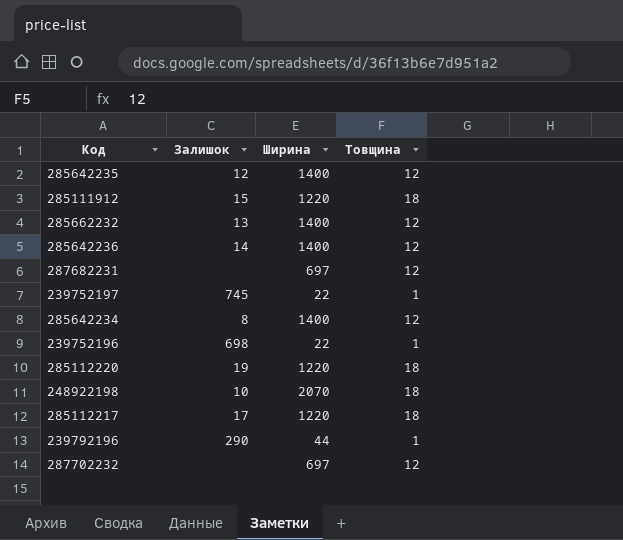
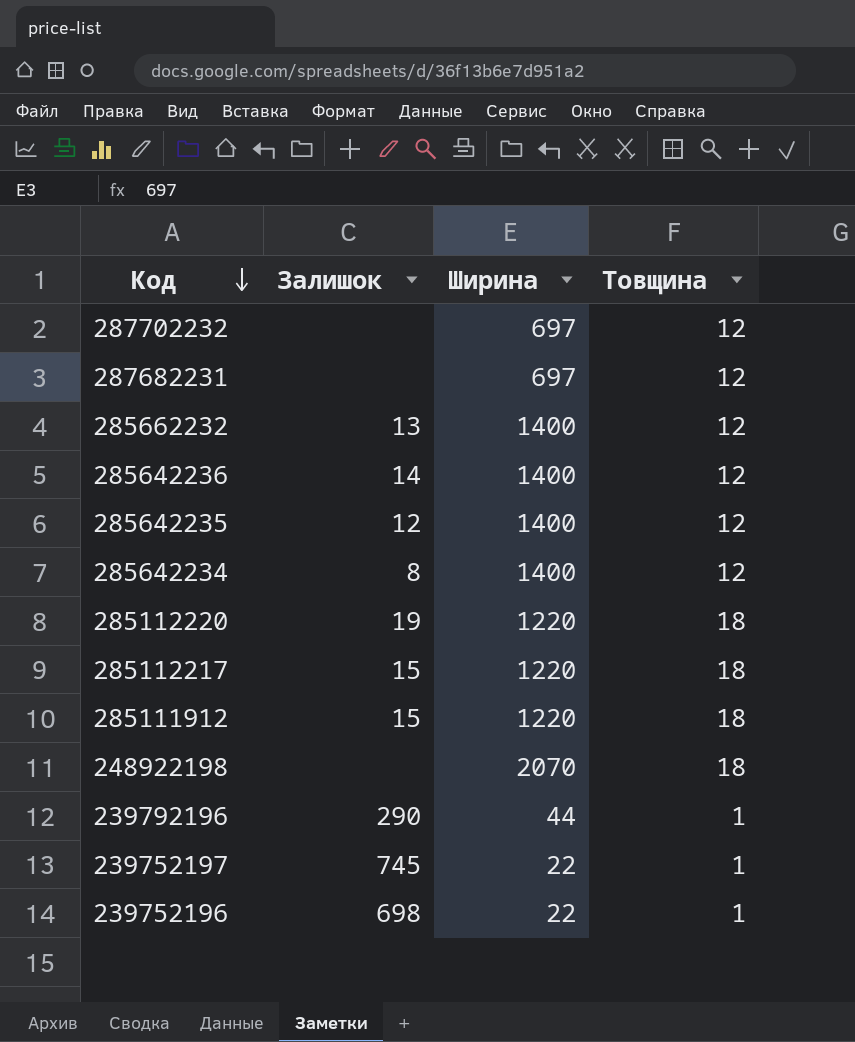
row order: none -> Код descending
285112217 | Залишок: 17 -> 15
248922198 | Залишок: 10 -> none

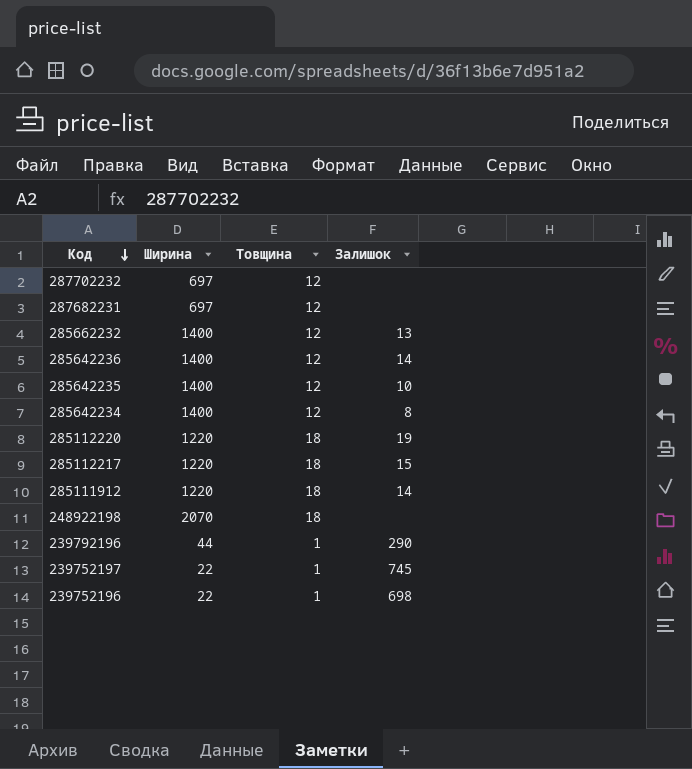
column Залишок | position: 2 -> 4
285642235 | Залишок: 12 -> 10
285111912 | Залишок: 15 -> 14

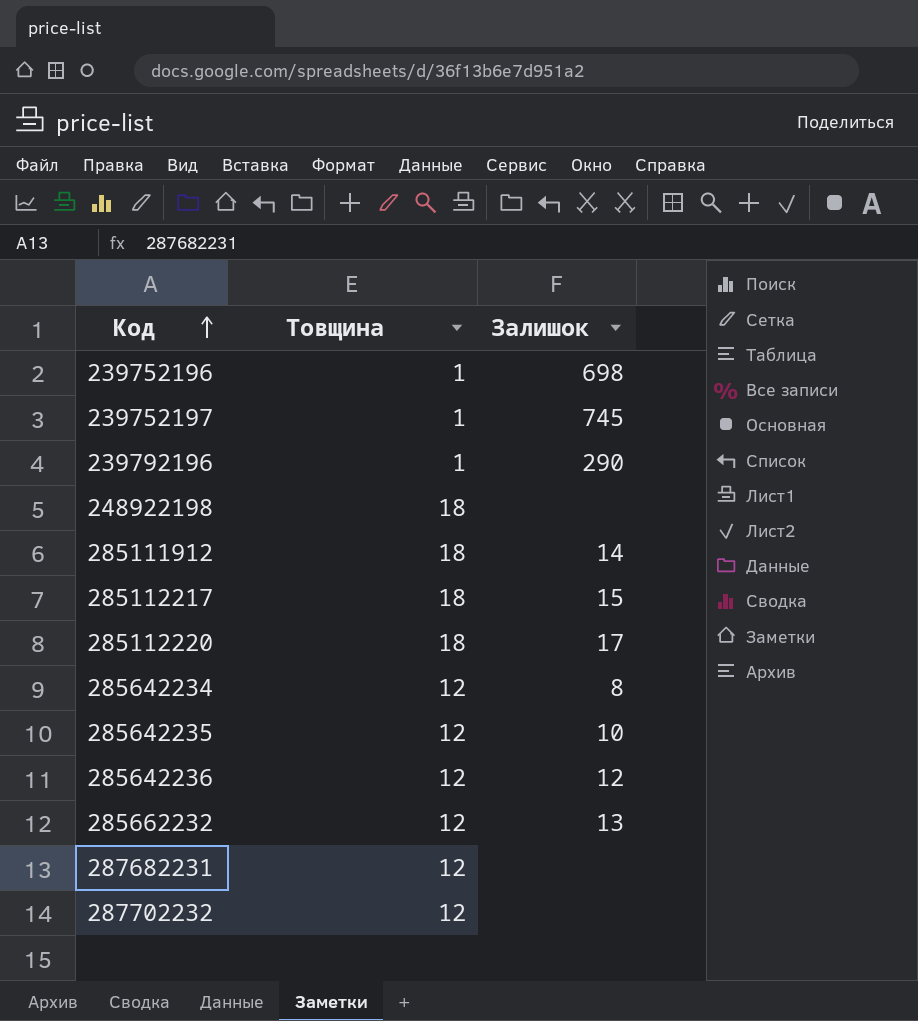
row order: Код descending -> Код ascending
column Ширина | position: 2 -> none
285112220 | Залишок: 19 -> 17
285642236 | Залишок: 14 -> 12

